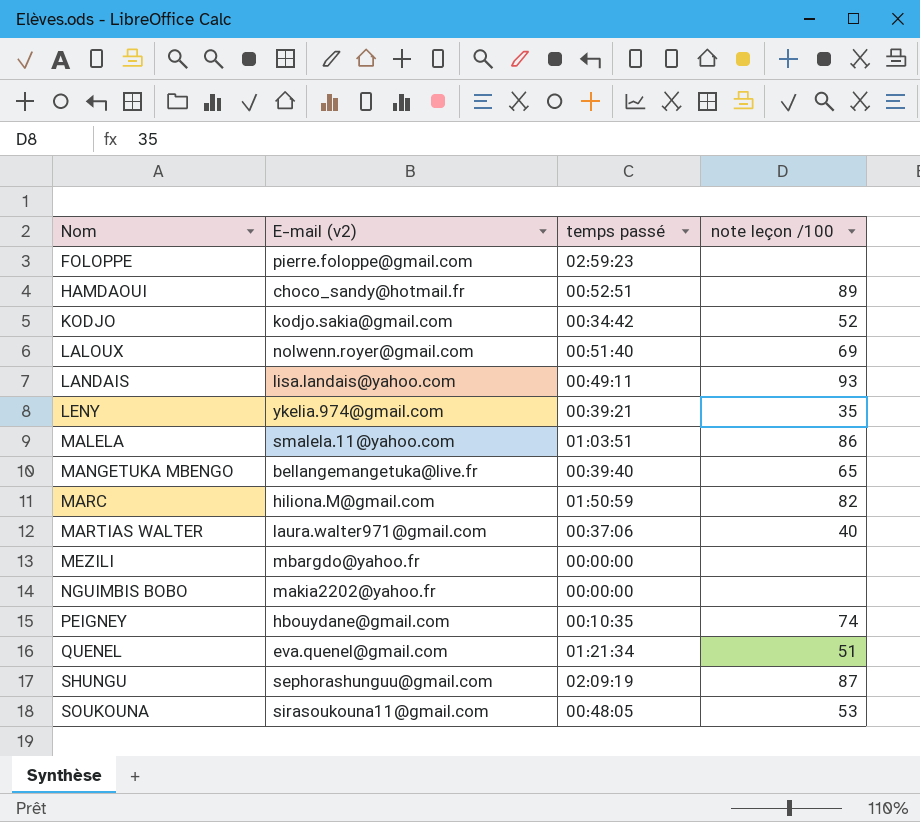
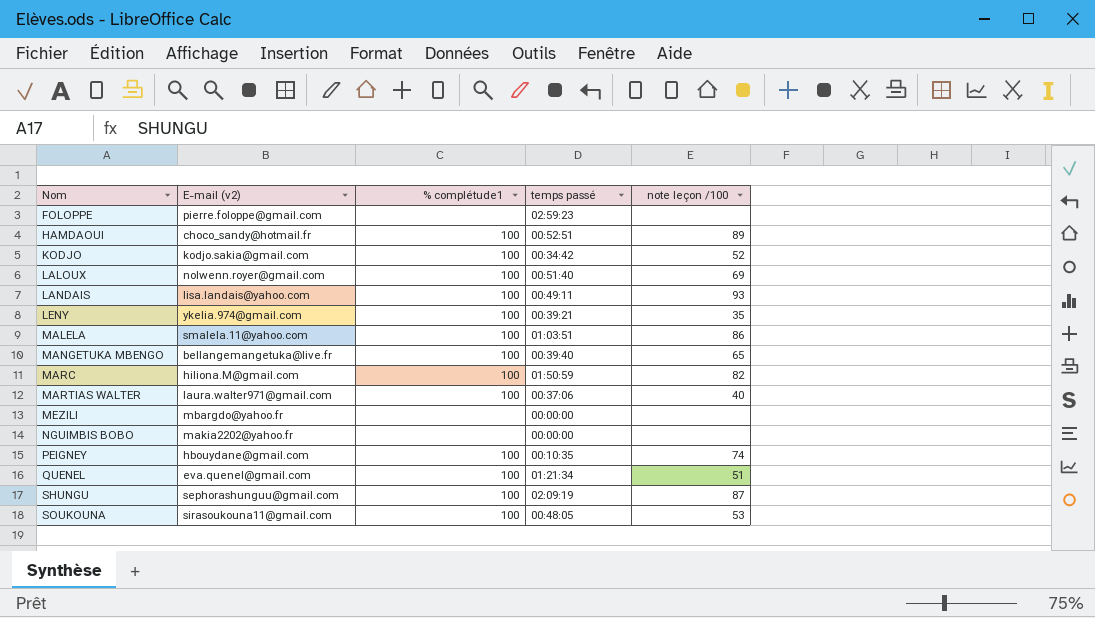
column % complétude1 | position: none -> 3

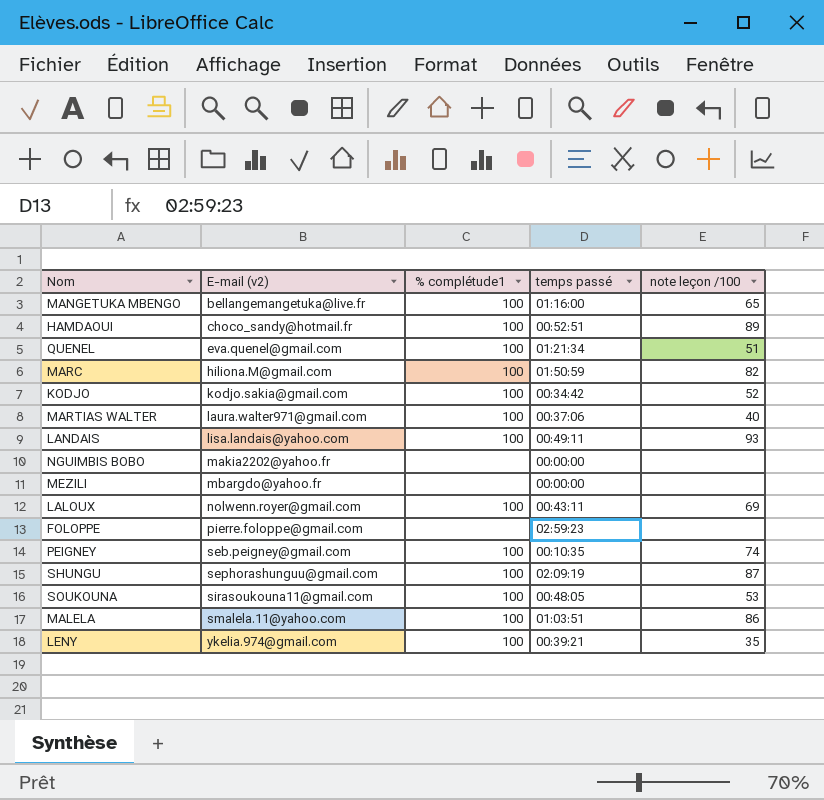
row order: Nom ascending -> E-mail (v2) ascending
MANGETUKA MBENGO | temps passé: 00:39:40 -> 01:16:00
LALOUX | temps passé: 00:51:40 -> 00:43:11
PEIGNEY | E-mail (v2): hbouydane@gmail.com -> seb.peigney@gmail.com

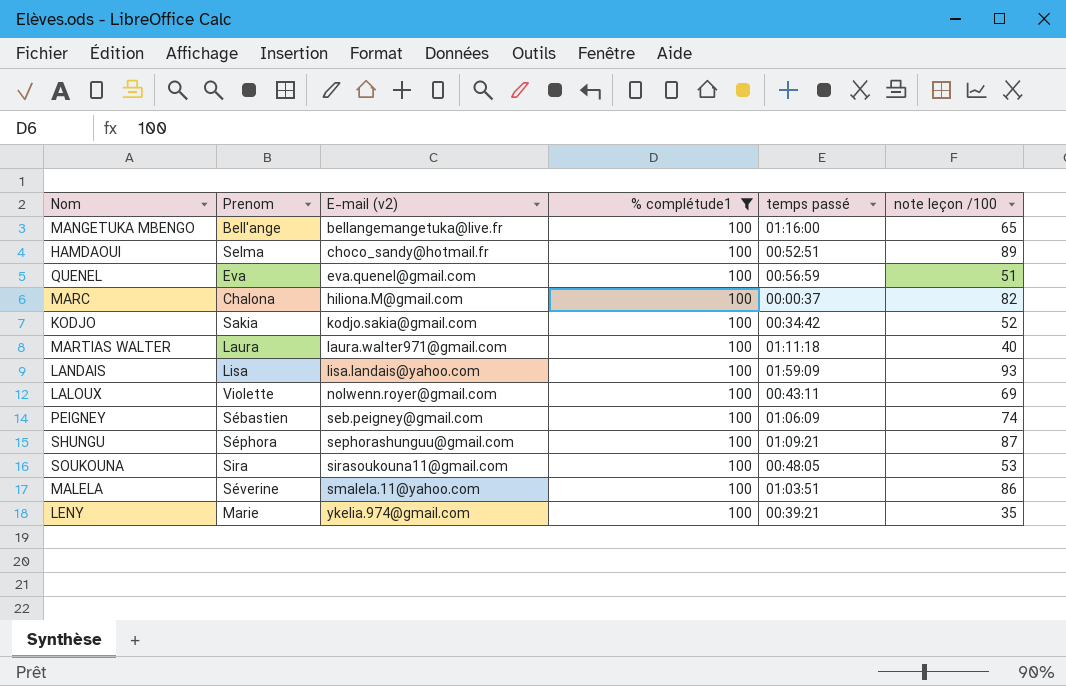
filter: none -> % complétude1 = 100
column Prenom | position: none -> 2
QUENEL | temps passé: 01:21:34 -> 00:56:59
MARC | temps passé: 01:50:59 -> 00:00:37
MARTIAS WALTER | temps passé: 00:37:06 -> 01:11:18
LANDAIS | temps passé: 00:49:11 -> 01:59:09
PEIGNEY | temps passé: 00:10:35 -> 01:06:09
SHUNGU | temps passé: 02:09:19 -> 01:09:21

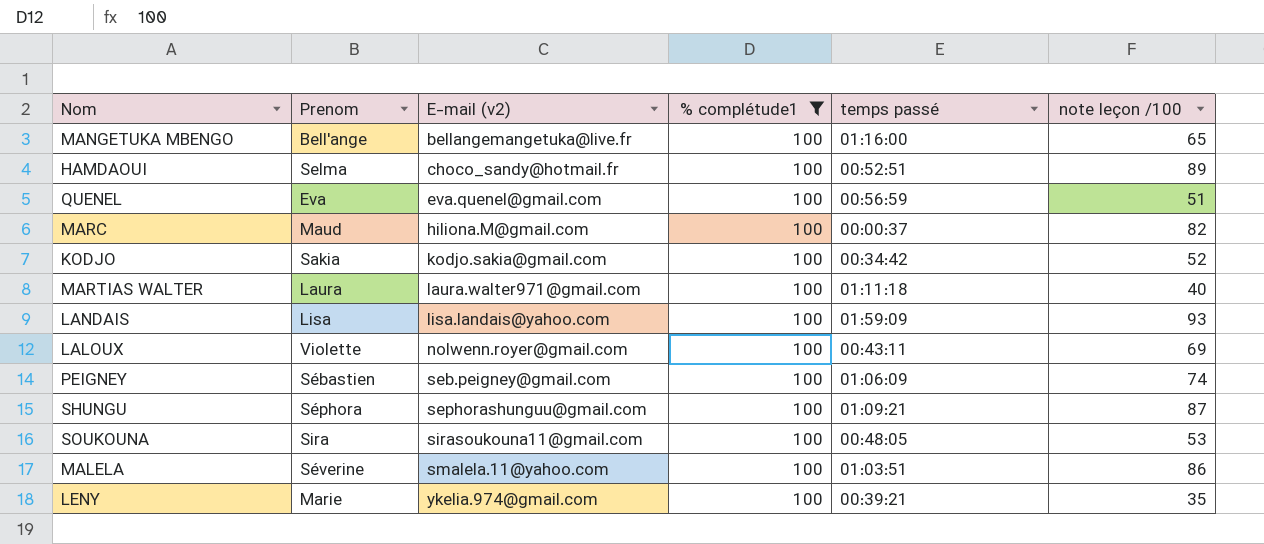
MARC | Prenom: Chalona -> Maud

